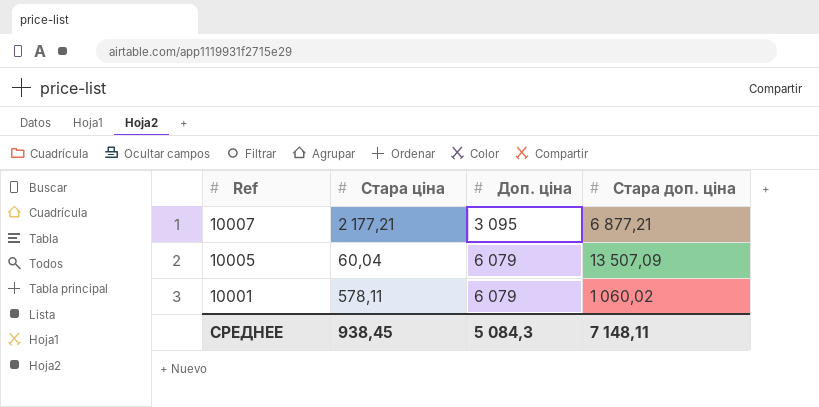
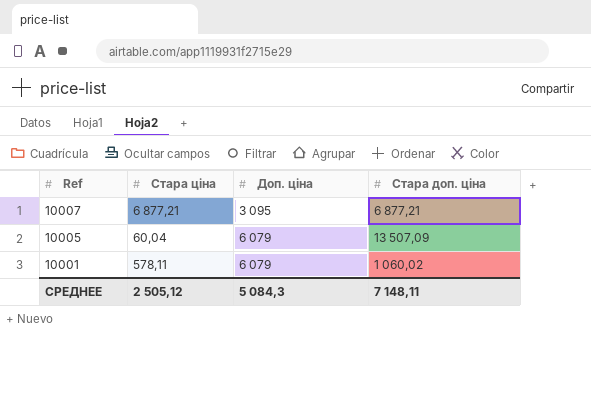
10007 | Стара ціна: 2 177,21 -> 6 877,21
СРЕДНЕЕ | Стара ціна: 938,45 -> 2 505,12

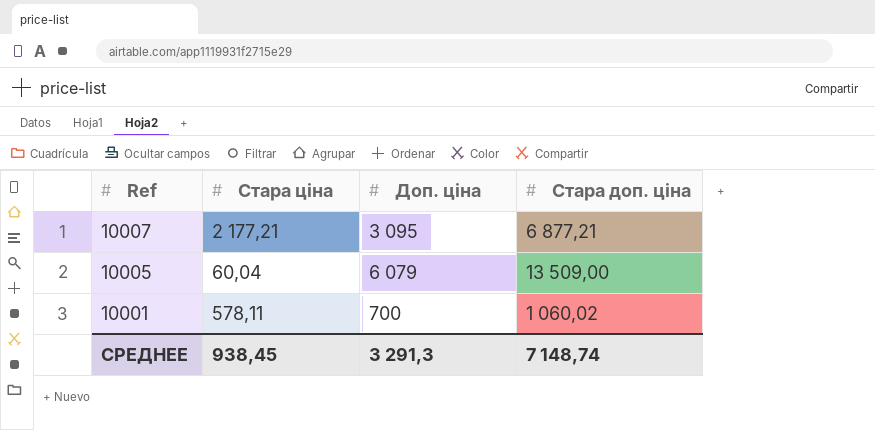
10007 | Стара ціна: 6 877,21 -> 2 177,21
10005 | Стара доп. ціна: 13 507,09 -> 13 509,00
10001 | Доп. ціна: 6 079 -> 700
СРЕДНЕЕ | Стара ціна: 2 505,12 -> 938,45
СРЕДНЕЕ | Доп. ціна: 5 084,3 -> 3 291,3
СРЕДНЕЕ | Стара доп. ціна: 7 148,11 -> 7 148,74

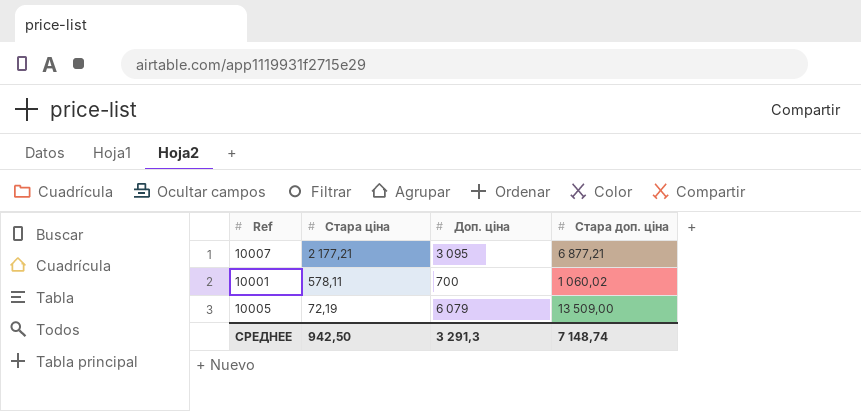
row order: Ref descending -> Стара ціна descending
10005 | Стара ціна: 60,04 -> 72,19
СРЕДНЕЕ | Стара ціна: 938,45 -> 942,50

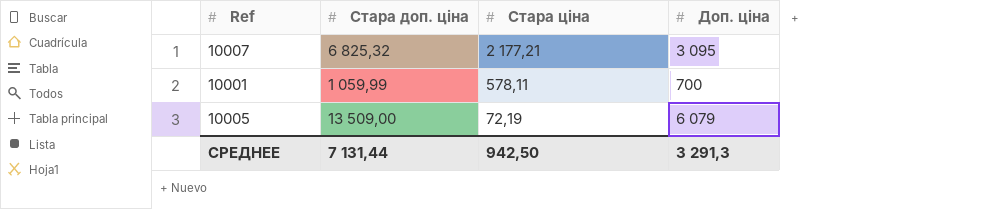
column Стара доп. ціна | position: 4 -> 2
10007 | Стара доп. ціна: 6 877,21 -> 6 825,32
10001 | Стара доп. ціна: 1 060,02 -> 1 059,99
СРЕДНЕЕ | Стара доп. ціна: 7 148,74 -> 7 131,44

